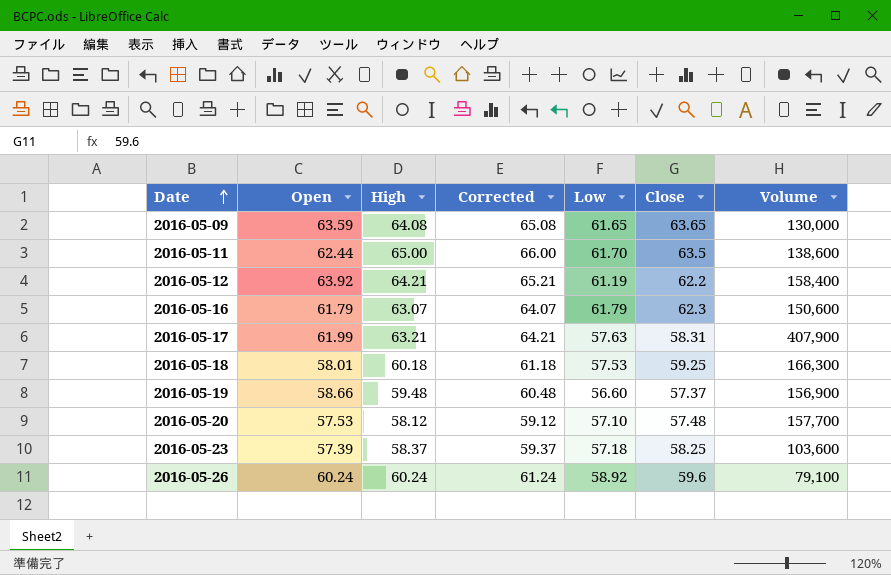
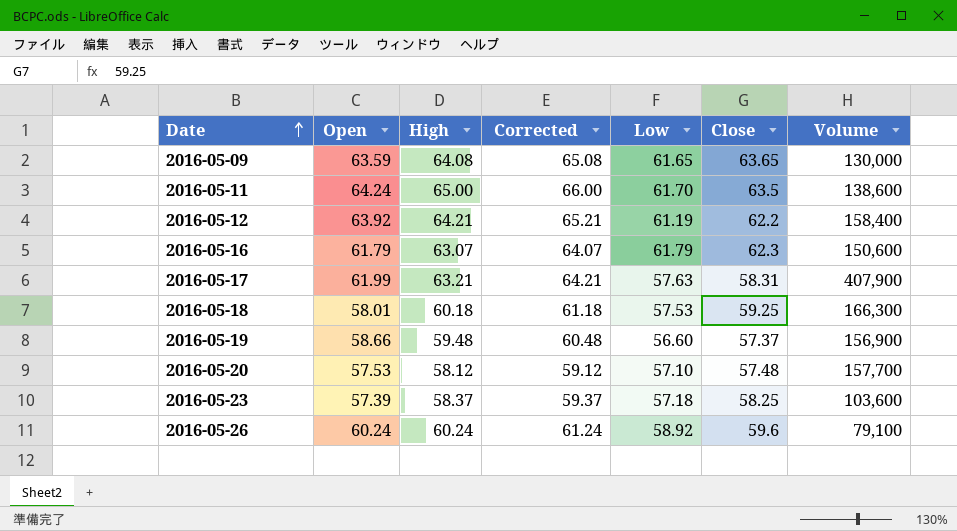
2016-05-11 | Open: 62.44 -> 64.24

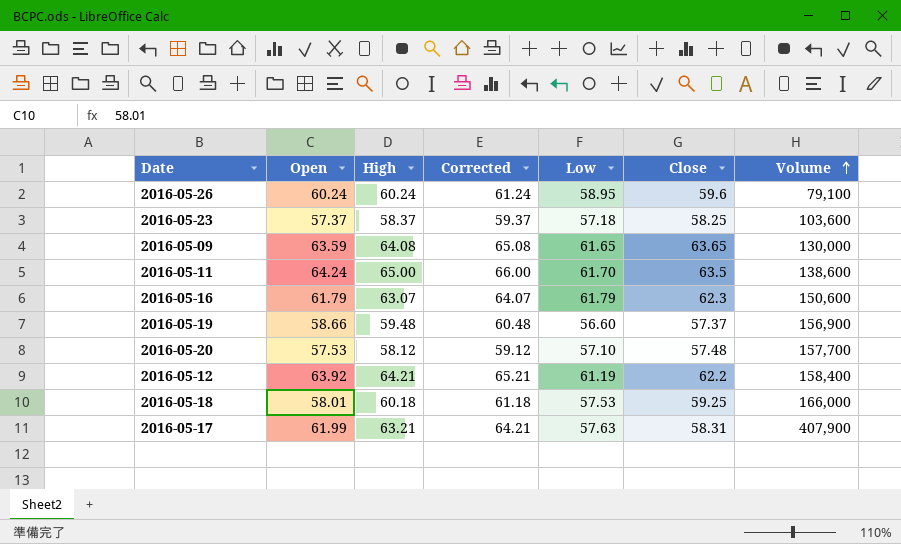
row order: Date ascending -> Volume ascending
2016-05-26 | Low: 58.92 -> 58.95
2016-05-23 | Open: 57.39 -> 57.37
2016-05-18 | Volume: 166,300 -> 166,000

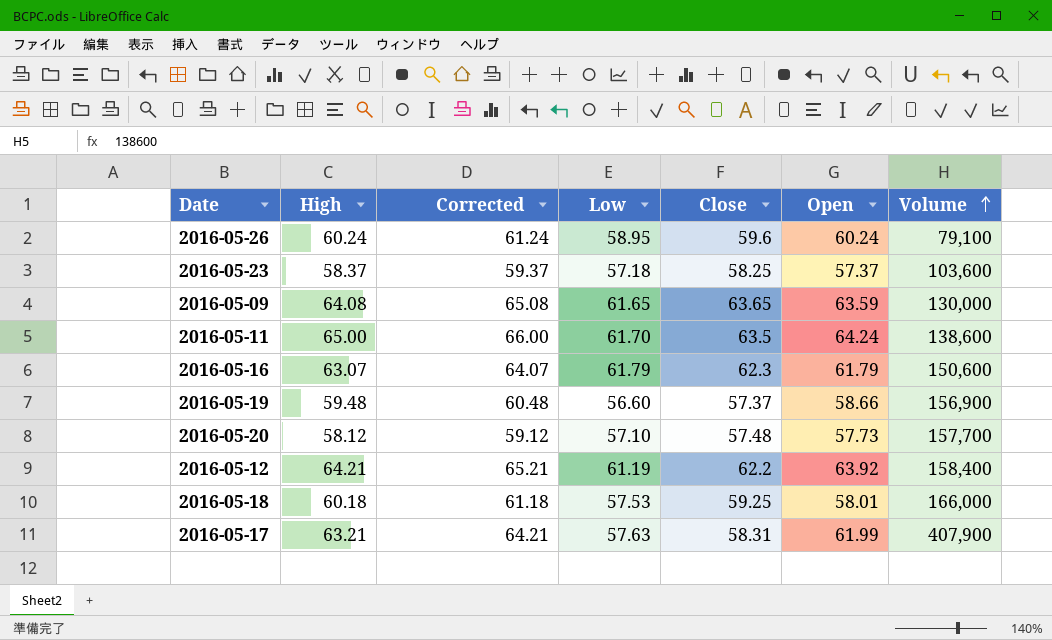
column Open | position: 2 -> 6
2016-05-20 | Open: 57.53 -> 57.73

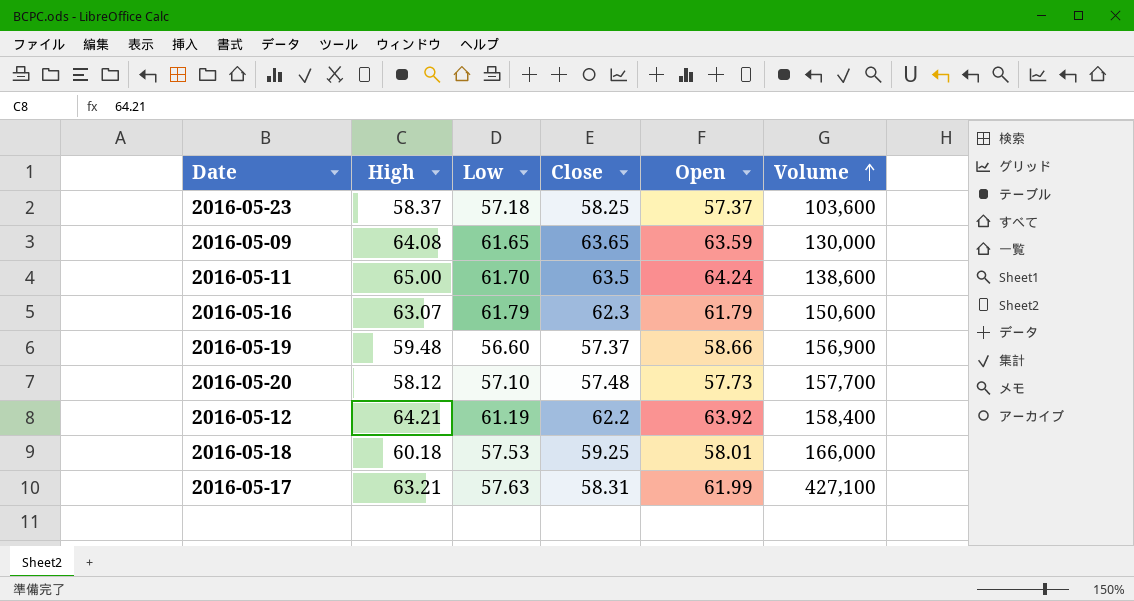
column Corrected | formula: [High] + 1 -> none
row 2016-05-26: 60.24 | 61.24 | 58.95 | 59.6 | 60.24 | 79,100 -> none
2016-05-17 | Volume: 407,900 -> 427,100

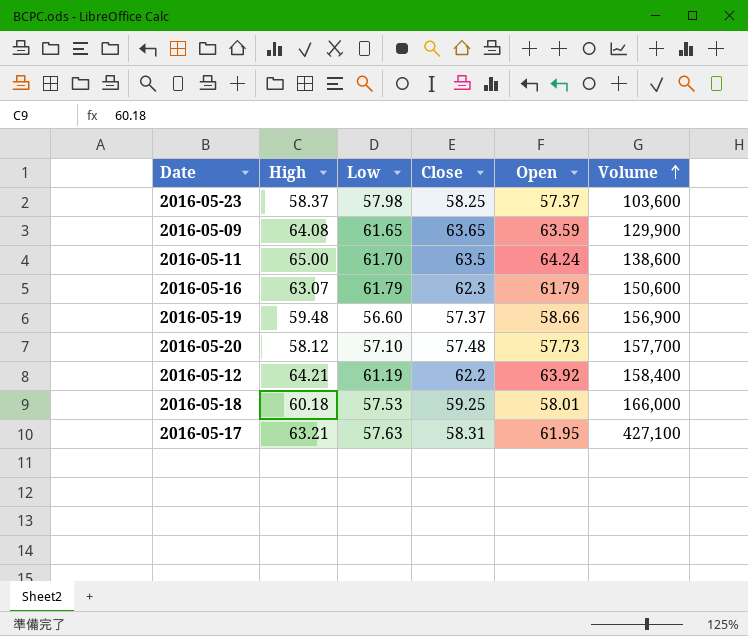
2016-05-23 | Low: 57.18 -> 57.98
2016-05-09 | Volume: 130,000 -> 129,900
2016-05-17 | Open: 61.99 -> 61.95

